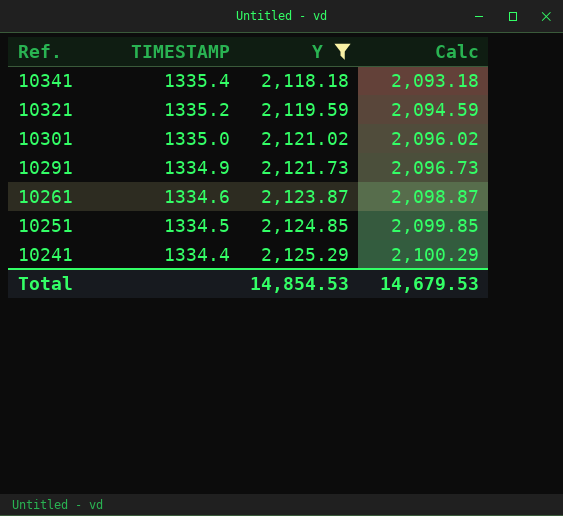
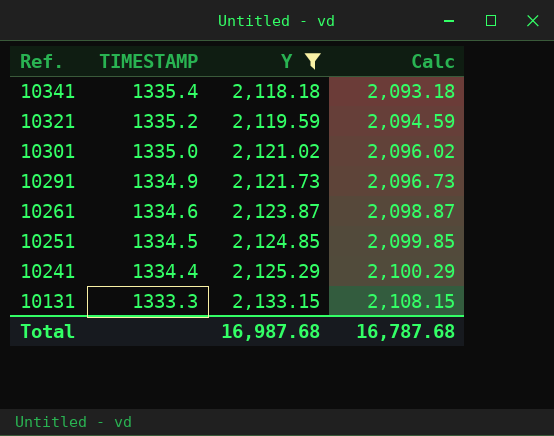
row 10131: none -> 1333.3 | 2,133.15 | 2,108.15
Total | Y: 14,854.53 -> 16,987.68
Total | Calc: 14,679.53 -> 16,787.68

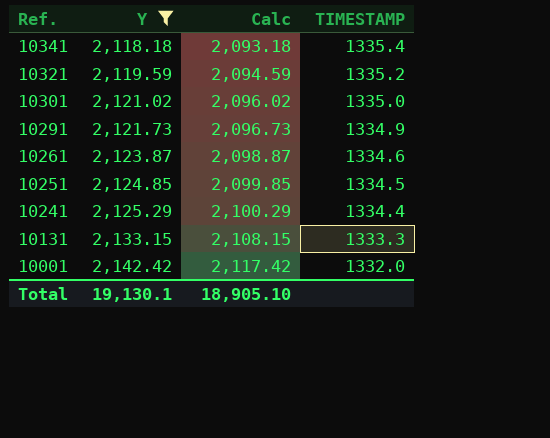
column TIMESTAMP | position: 2 -> 4
row 10001: none -> 2,142.42 | 2,117.42 | 1332.0
Total | Y: 16,987.68 -> 19,130.1
Total | Calc: 16,787.68 -> 18,905.10

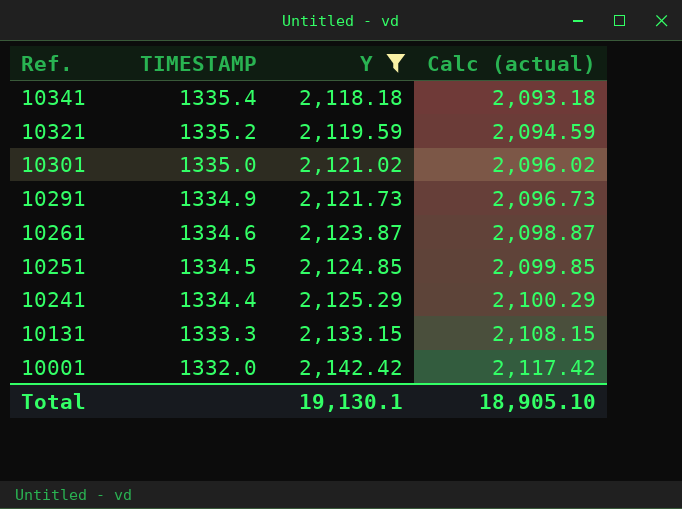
column TIMESTAMP | position: 4 -> 2
column name: Calc -> Calc (actual)

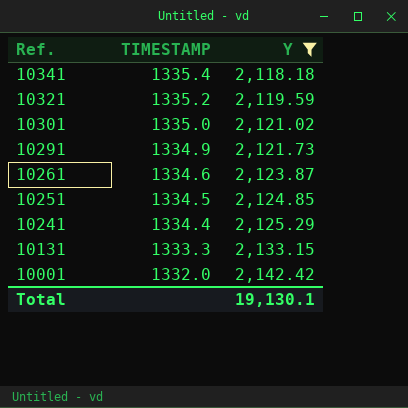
column Calc (actual) | formula: [Y] - 25 -> none

